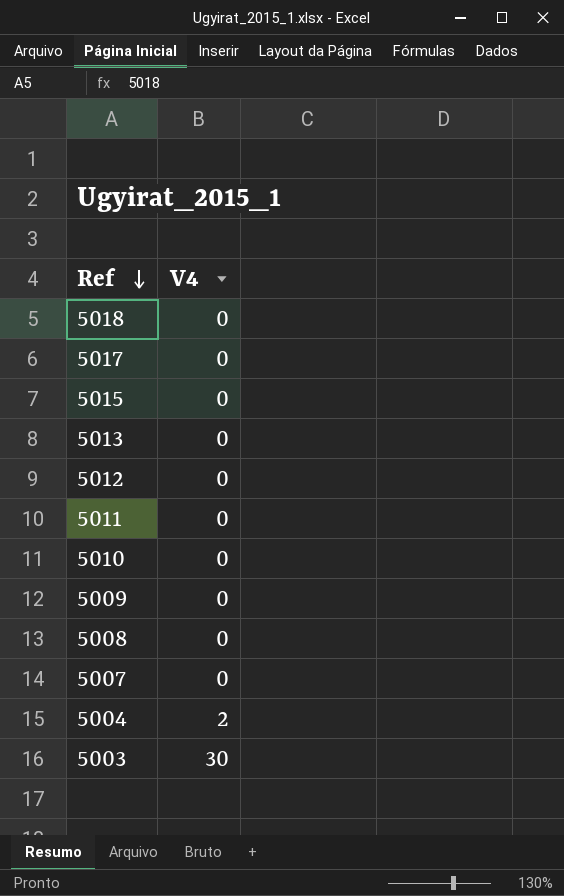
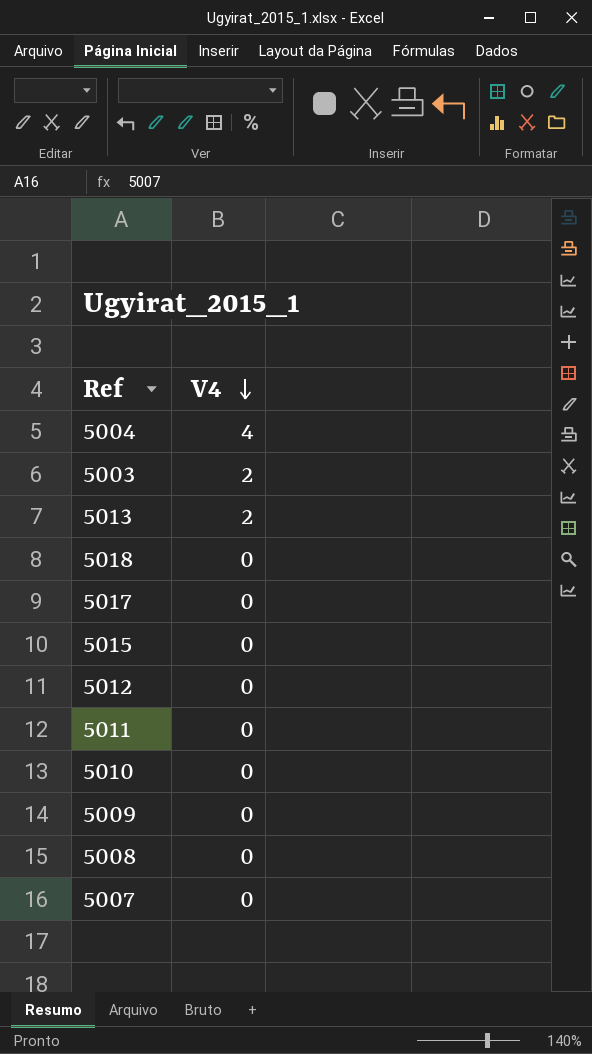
row order: Ref descending -> V4 descending
5004 | V4: 2 -> 4
5003 | V4: 30 -> 2
5013 | V4: 0 -> 2

